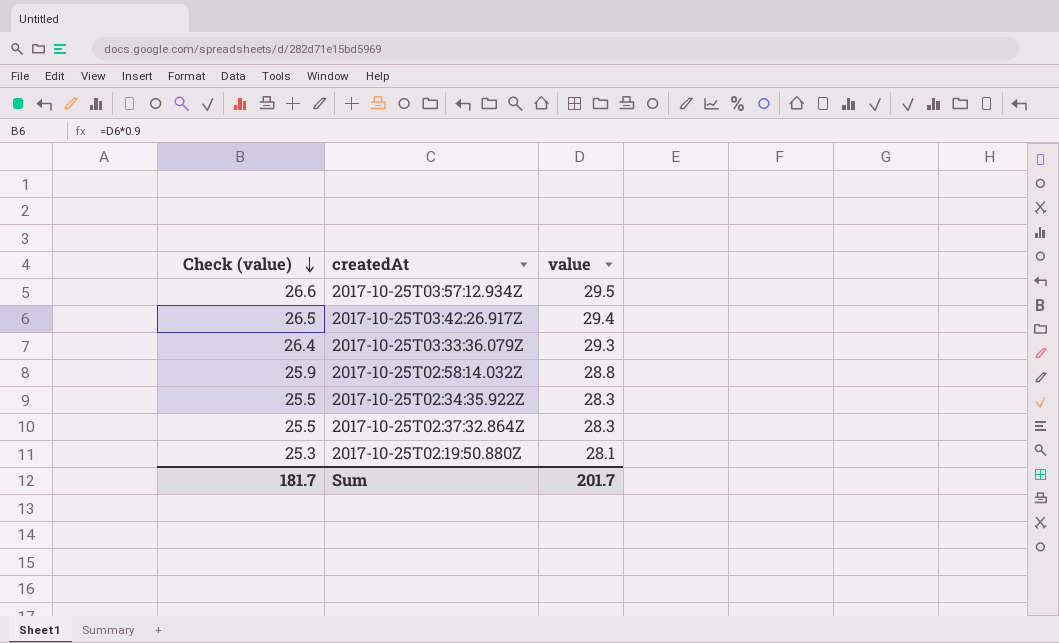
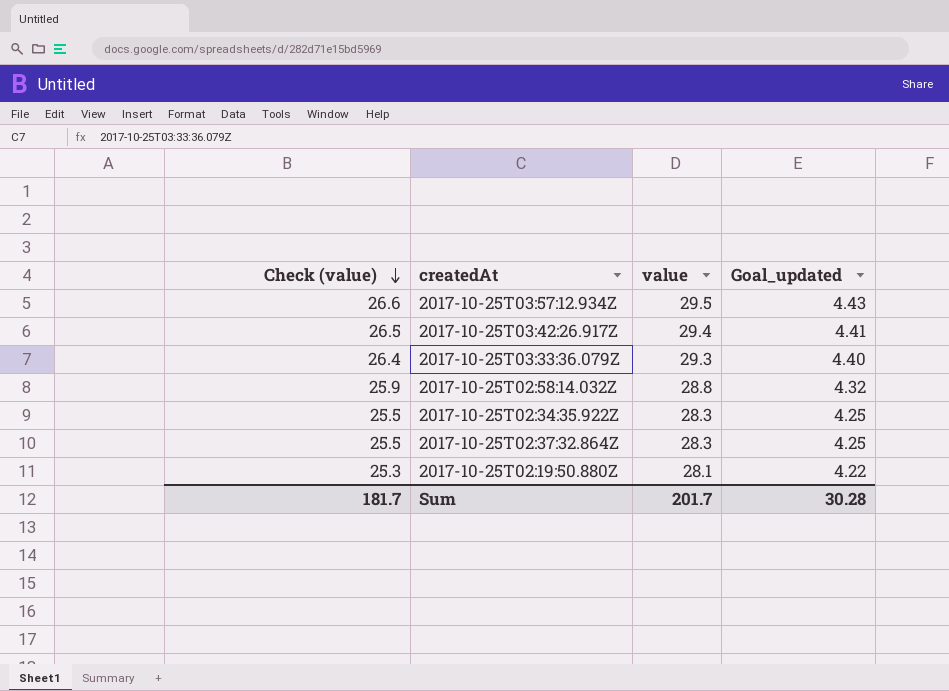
column Goal_updated | formula: none -> [value] * 0.15

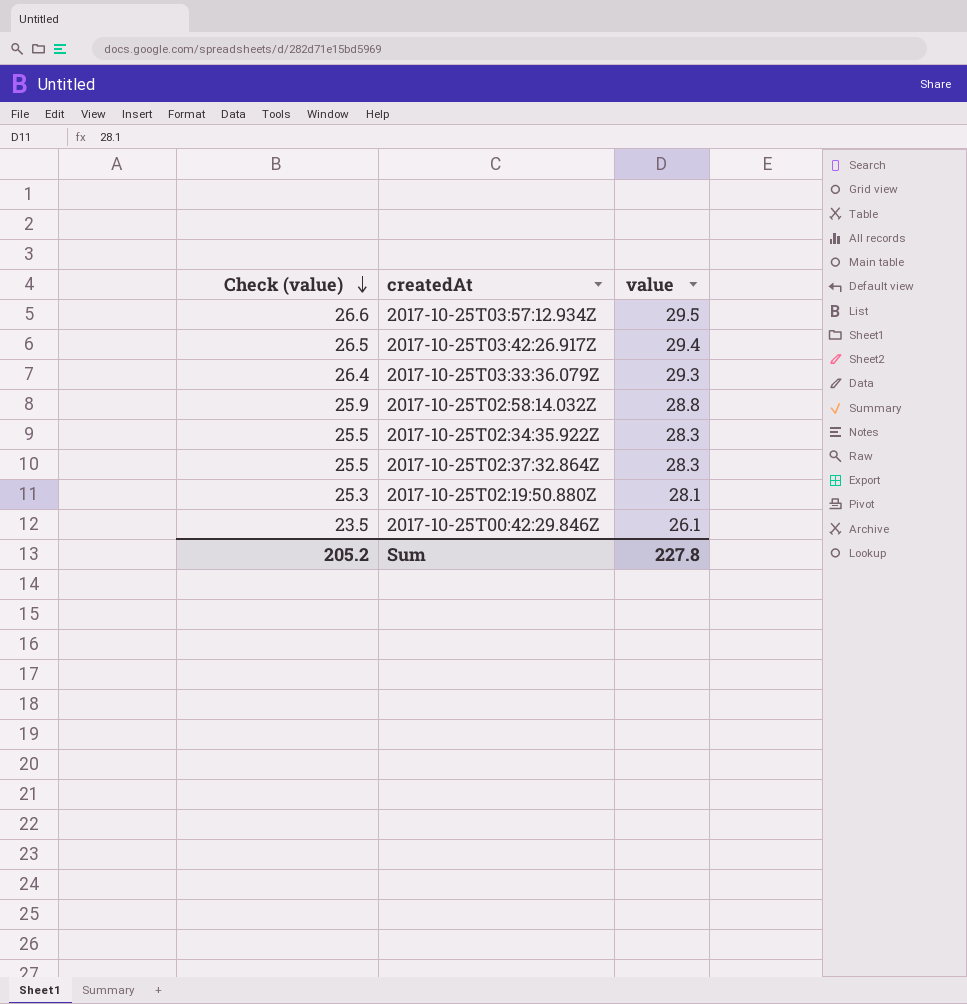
column Goal_updated | formula: [value] * 0.15 -> none
row 2017-10-25T00:42:29.846Z: none -> 23.5 | 26.1
Sum | Check (value): 181.7 -> 205.2
Sum | value: 201.7 -> 227.8

